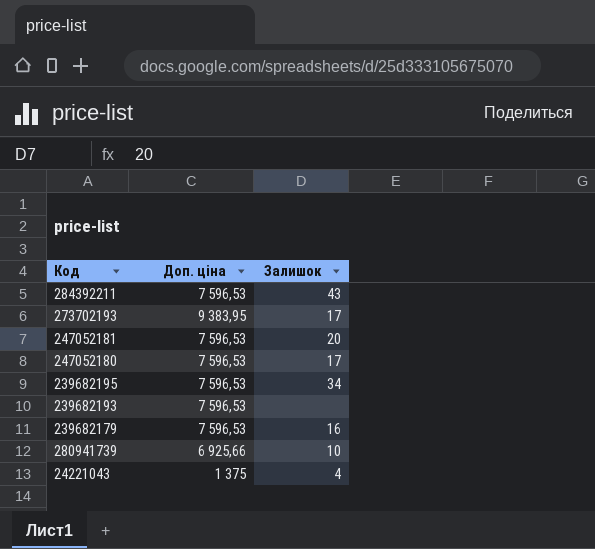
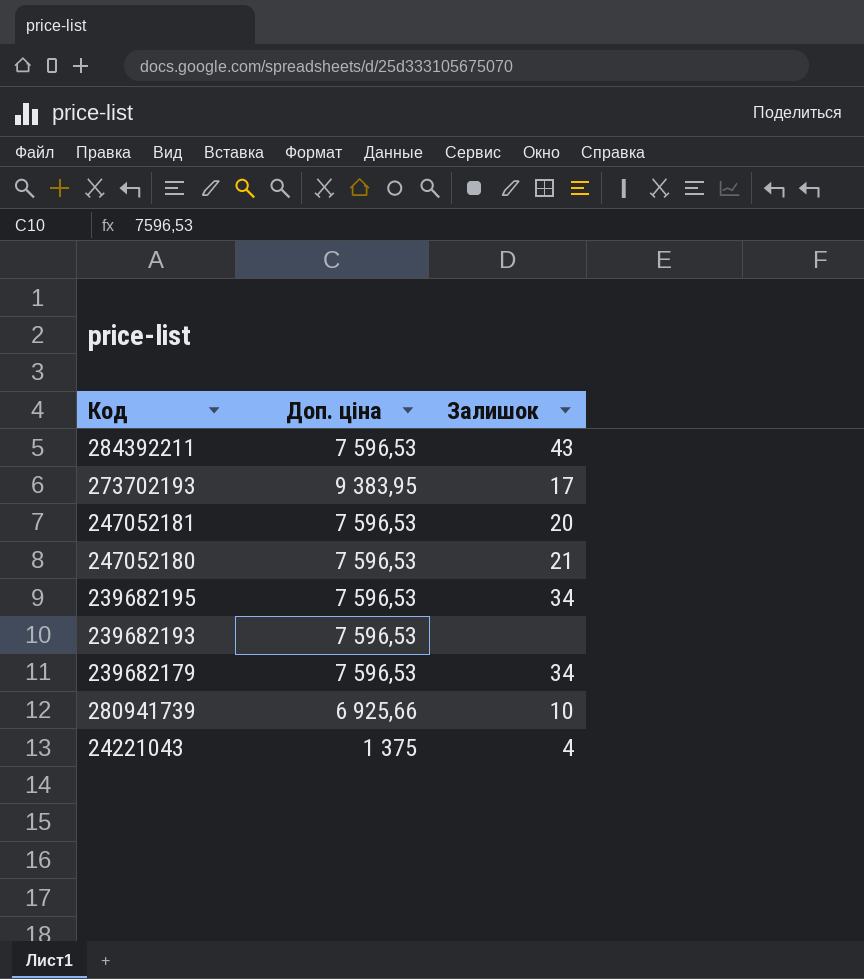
247052180 | Залишок: 17 -> 21
239682179 | Залишок: 16 -> 34

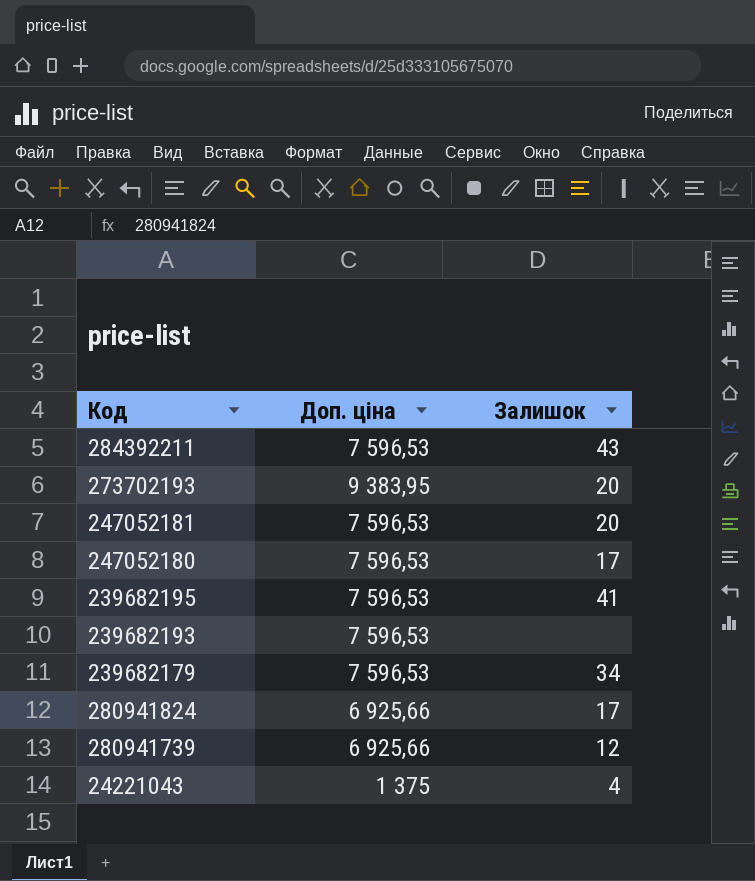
273702193 | Залишок: 17 -> 20
247052180 | Залишок: 21 -> 17
239682195 | Залишок: 34 -> 41
row 280941824: none -> 6 925,66 | 17
280941739 | Залишок: 10 -> 12

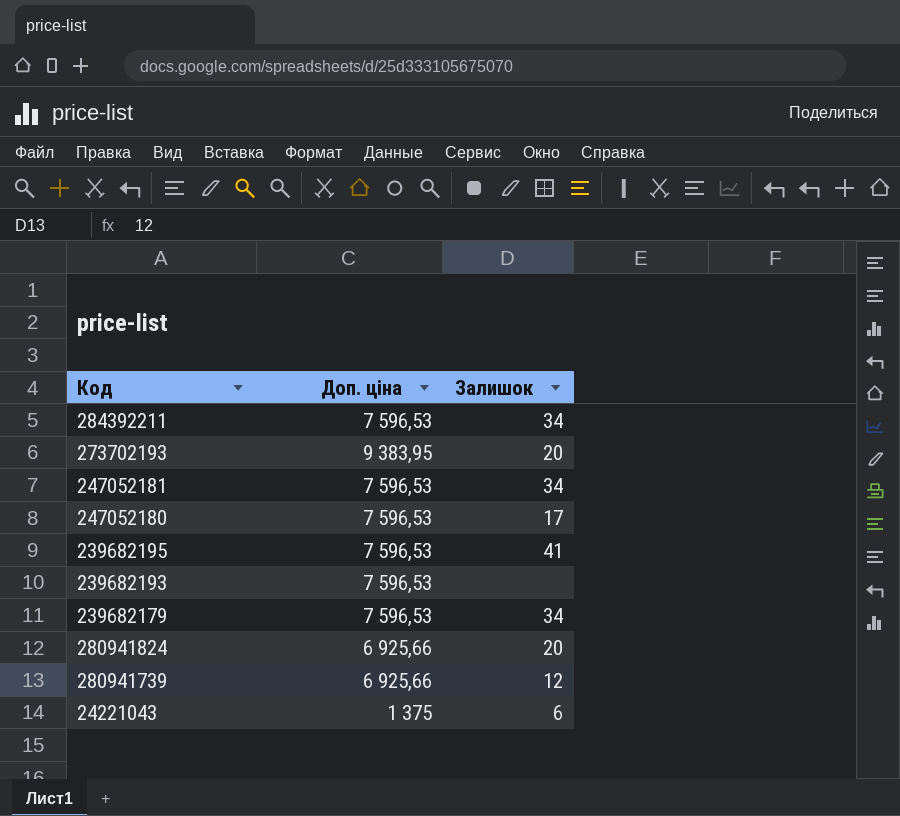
284392211 | Залишок: 43 -> 34
247052181 | Залишок: 20 -> 34
280941824 | Залишок: 17 -> 20
24221043 | Залишок: 4 -> 6

